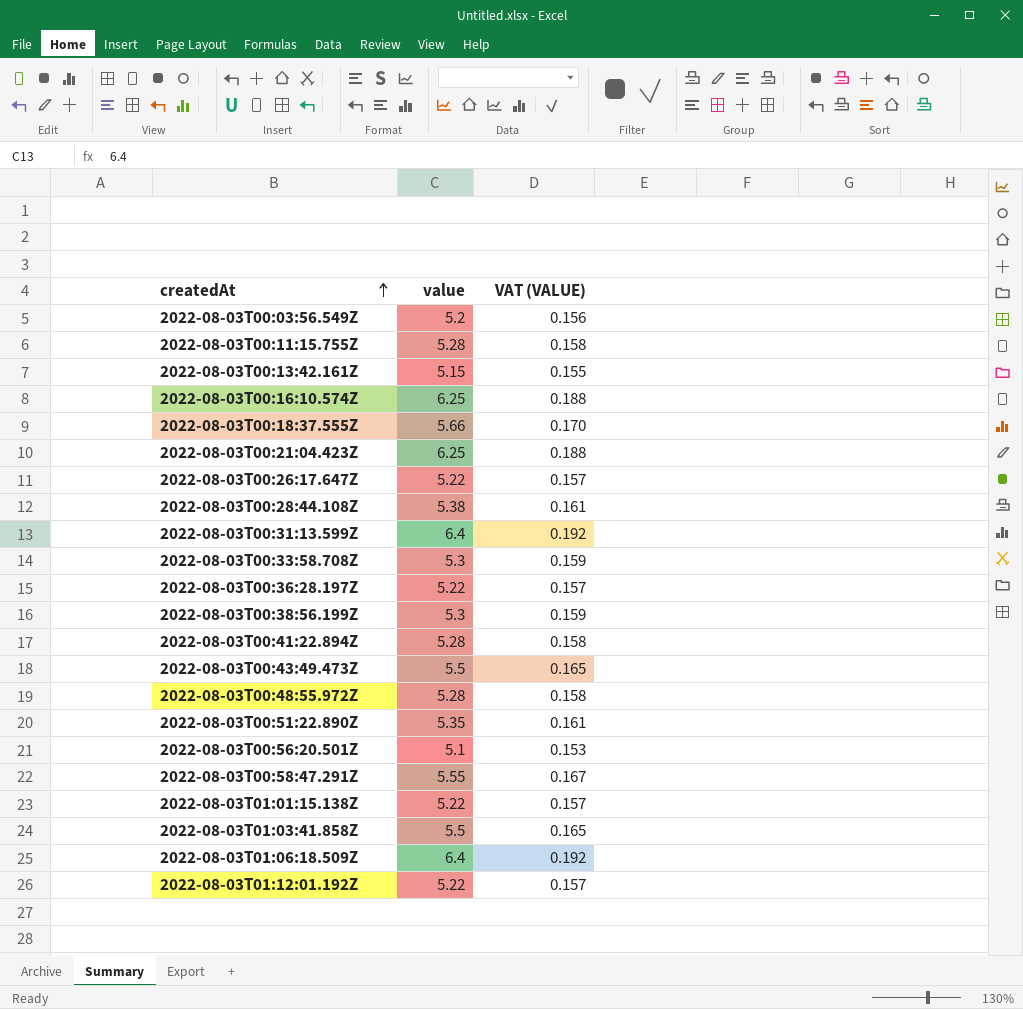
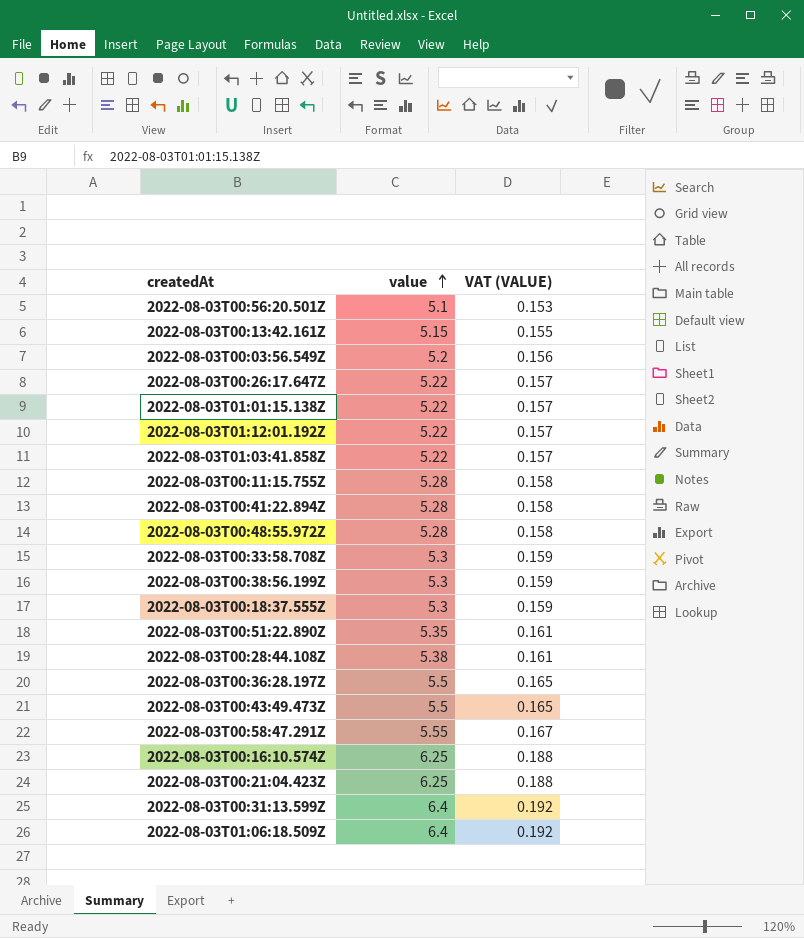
row order: createdAt ascending -> value ascending
2022-08-03T01:03:41.858Z | value: 5.5 -> 5.22
2022-08-03T01:03:41.858Z | VAT (VALUE): 0.165 -> 0.157
2022-08-03T00:18:37.555Z | value: 5.66 -> 5.3
2022-08-03T00:18:37.555Z | VAT (VALUE): 0.170 -> 0.159
2022-08-03T00:36:28.197Z | value: 5.22 -> 5.5
2022-08-03T00:36:28.197Z | VAT (VALUE): 0.157 -> 0.165

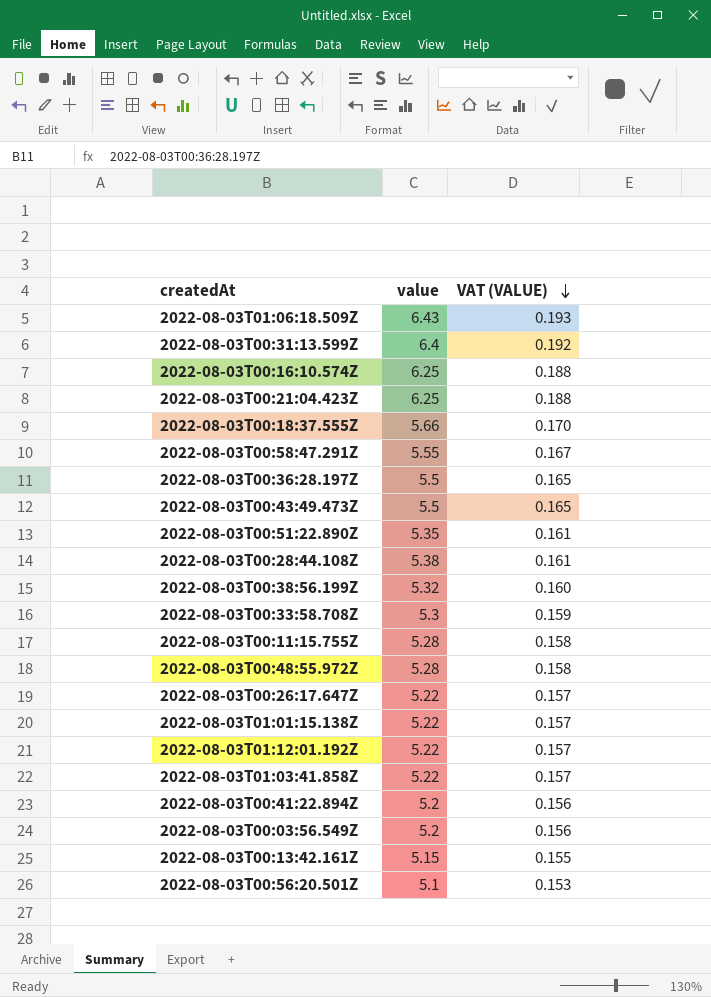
row order: value ascending -> VAT (VALUE) descending
2022-08-03T01:06:18.509Z | value: 6.4 -> 6.43
2022-08-03T01:06:18.509Z | VAT (VALUE): 0.192 -> 0.193
2022-08-03T00:18:37.555Z | value: 5.3 -> 5.66
2022-08-03T00:18:37.555Z | VAT (VALUE): 0.159 -> 0.170
2022-08-03T00:38:56.199Z | value: 5.3 -> 5.32
2022-08-03T00:38:56.199Z | VAT (VALUE): 0.159 -> 0.160
2022-08-03T00:41:22.894Z | value: 5.28 -> 5.2
2022-08-03T00:41:22.894Z | VAT (VALUE): 0.158 -> 0.156

